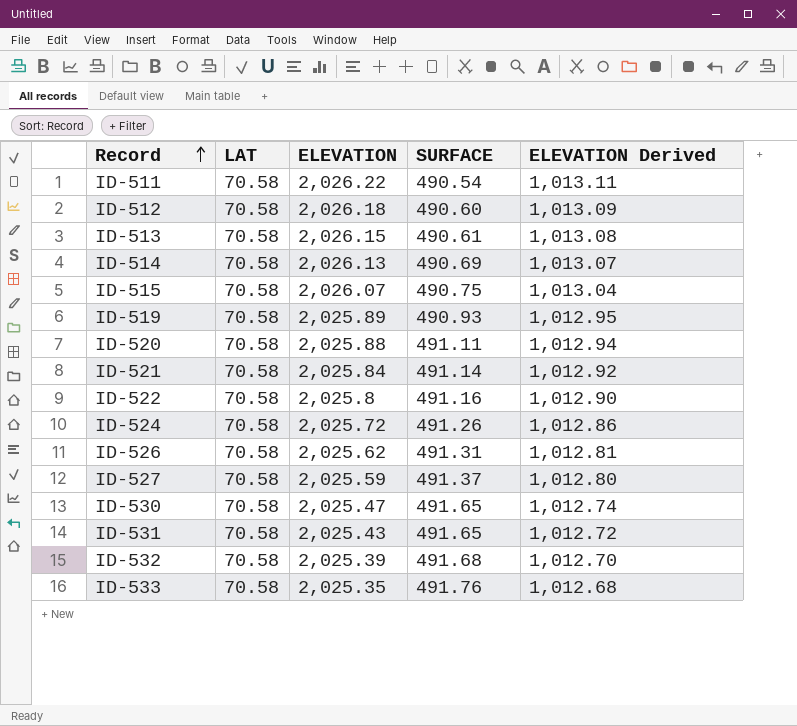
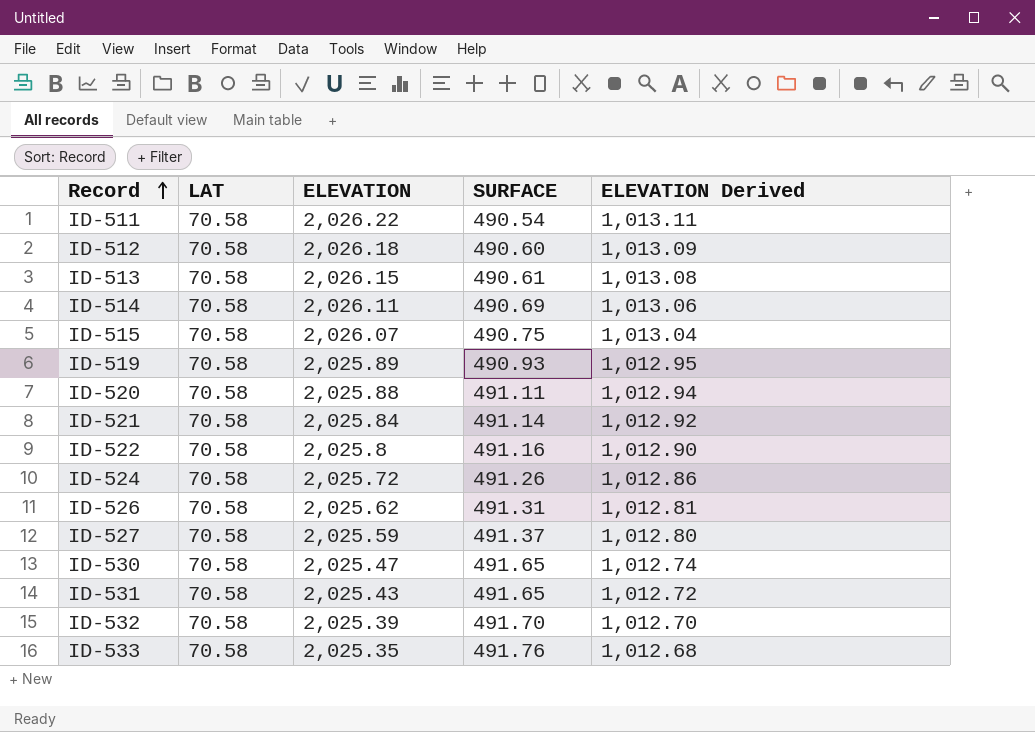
ID-514 | ELEVATION: 2,026.13 -> 2,026.11
ID-514 | ELEVATION Derived: 1,013.07 -> 1,013.06
ID-532 | SURFACE: 491.68 -> 491.70

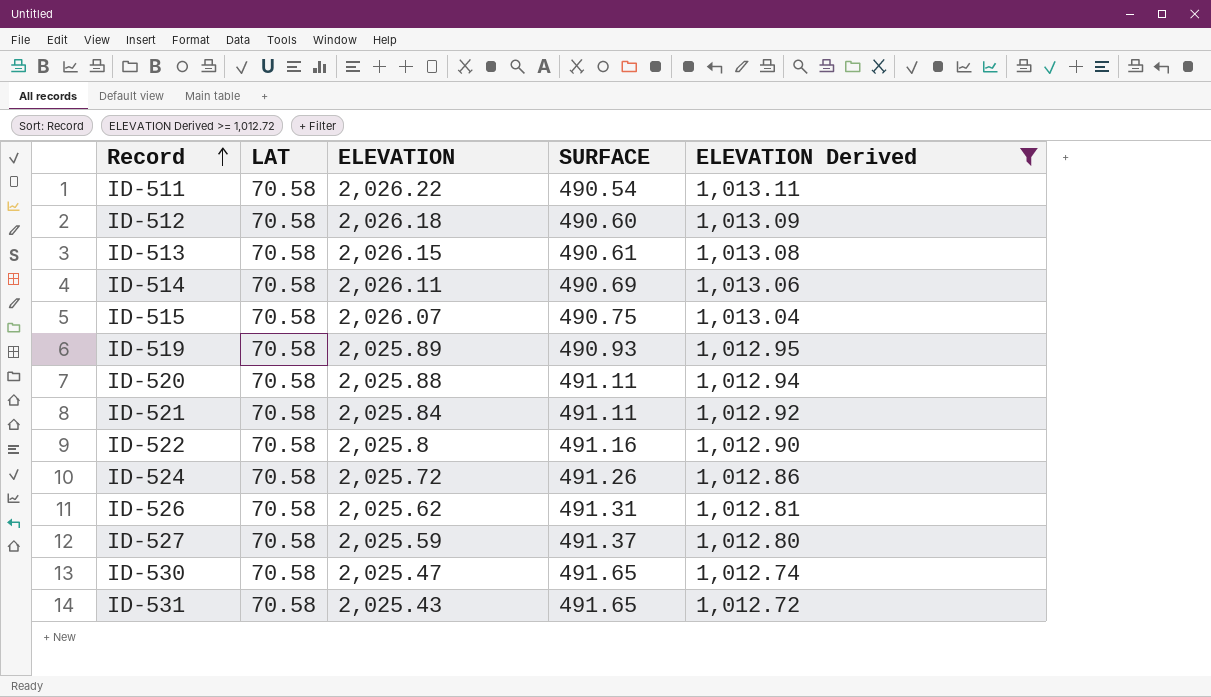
filter: none -> ELEVATION Derived >= 1,012.72
ID-521 | SURFACE: 491.14 -> 491.11

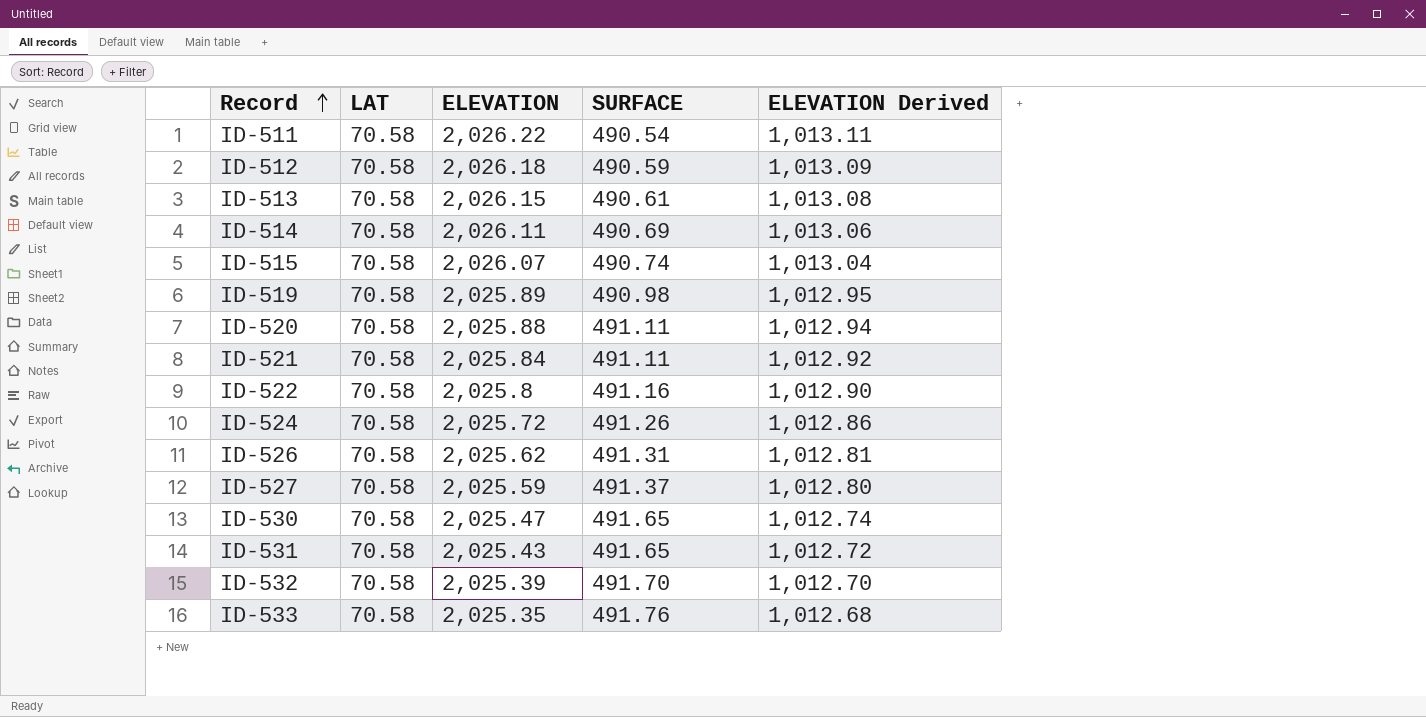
filter: ELEVATION Derived >= 1,012.72 -> none
ID-512 | SURFACE: 490.60 -> 490.59
ID-515 | SURFACE: 490.75 -> 490.74
ID-519 | SURFACE: 490.93 -> 490.98

